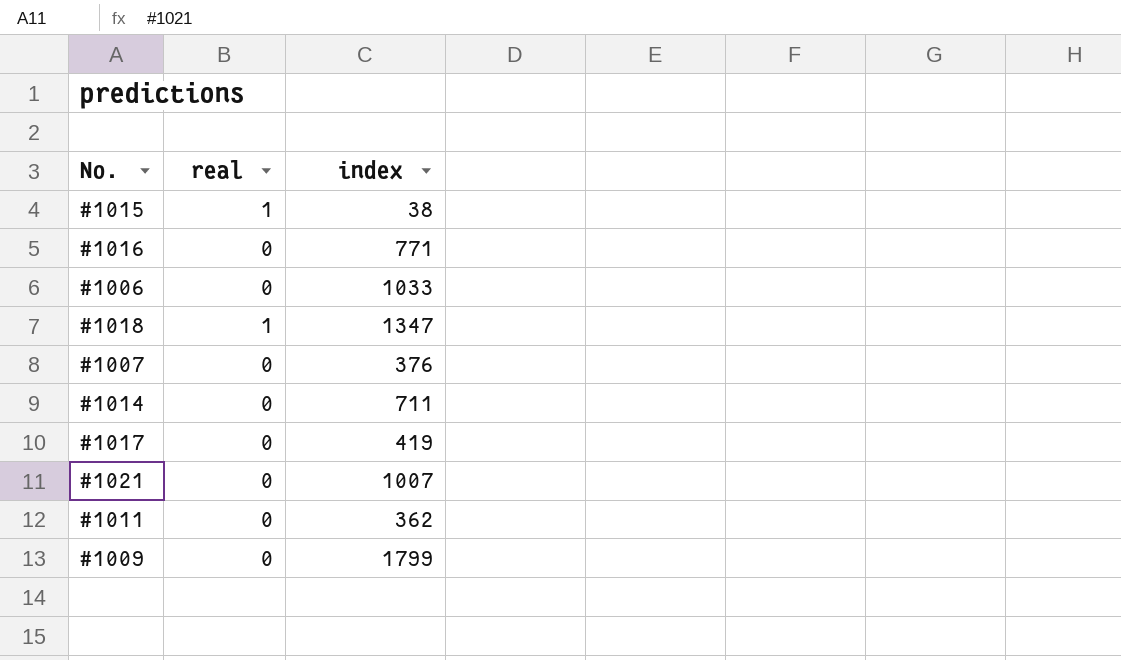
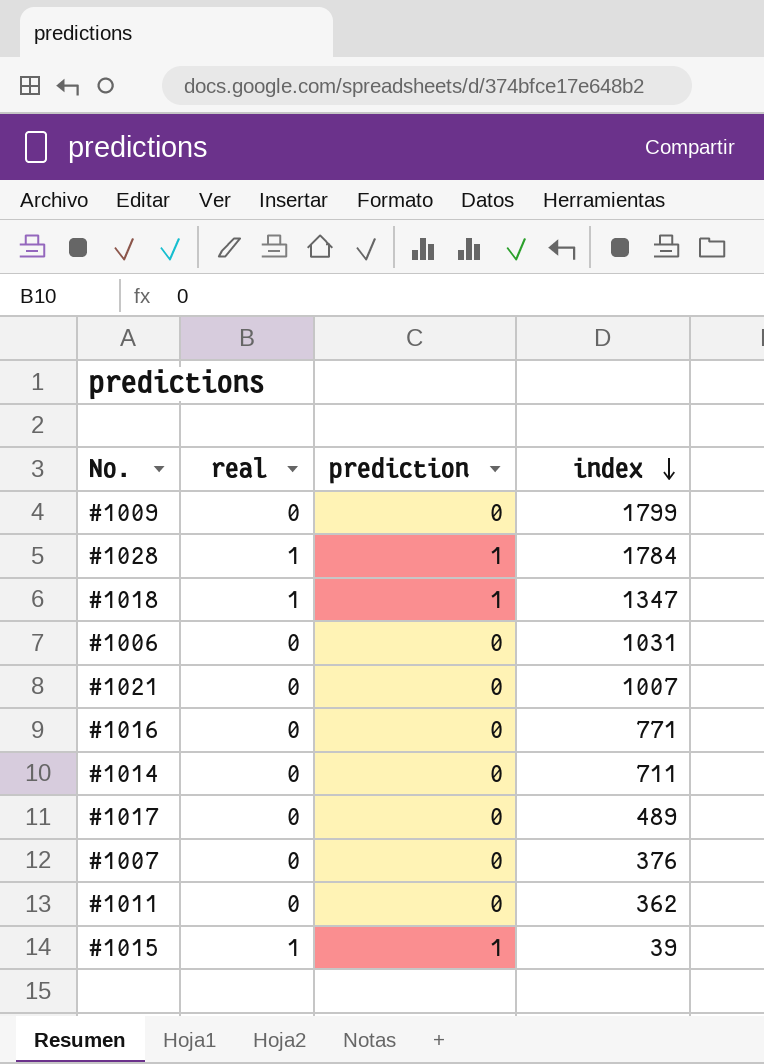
row order: none -> index descending
column prediction | position: none -> 3
row #1028: none -> 1 | 1 | 1784
#1006 | index: 1033 -> 1031
#1017 | index: 419 -> 489
#1015 | index: 38 -> 39

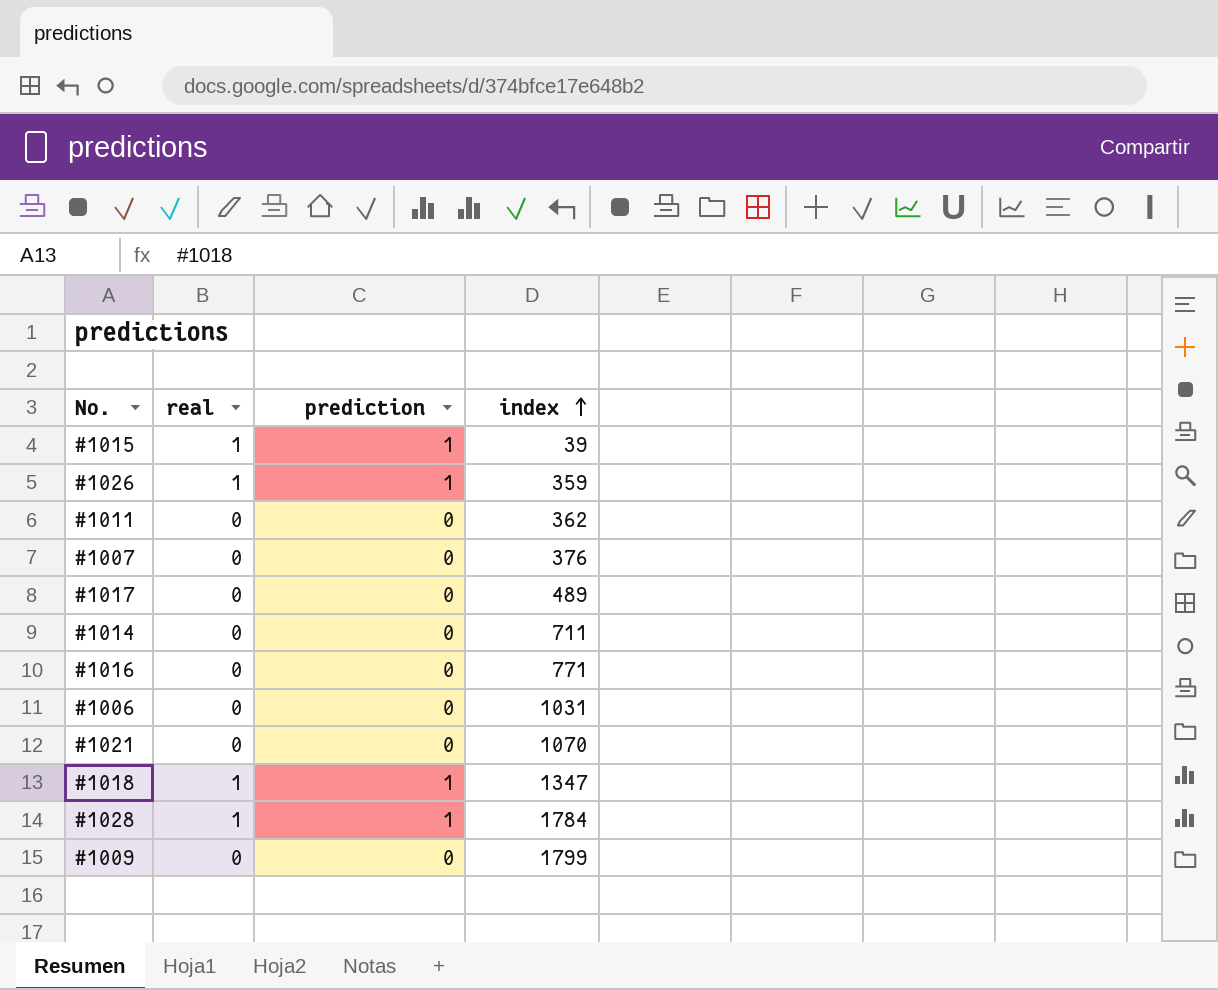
row order: index descending -> index ascending
row #1026: none -> 1 | 1 | 359
#1021 | index: 1007 -> 1070

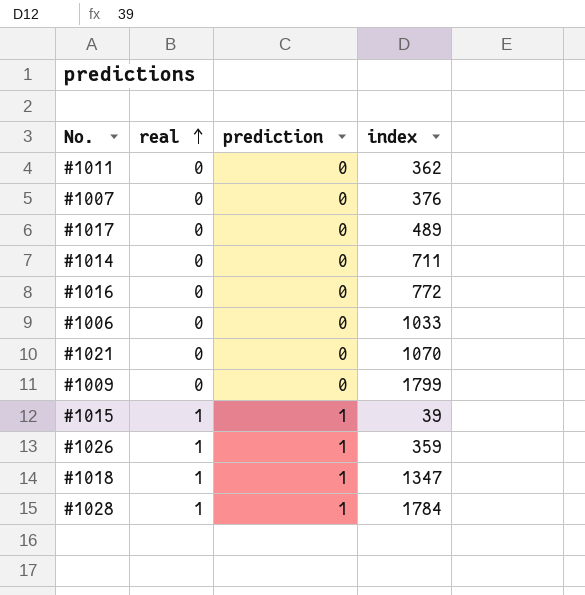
row order: index ascending -> real ascending
#1016 | index: 771 -> 772
#1006 | index: 1031 -> 1033

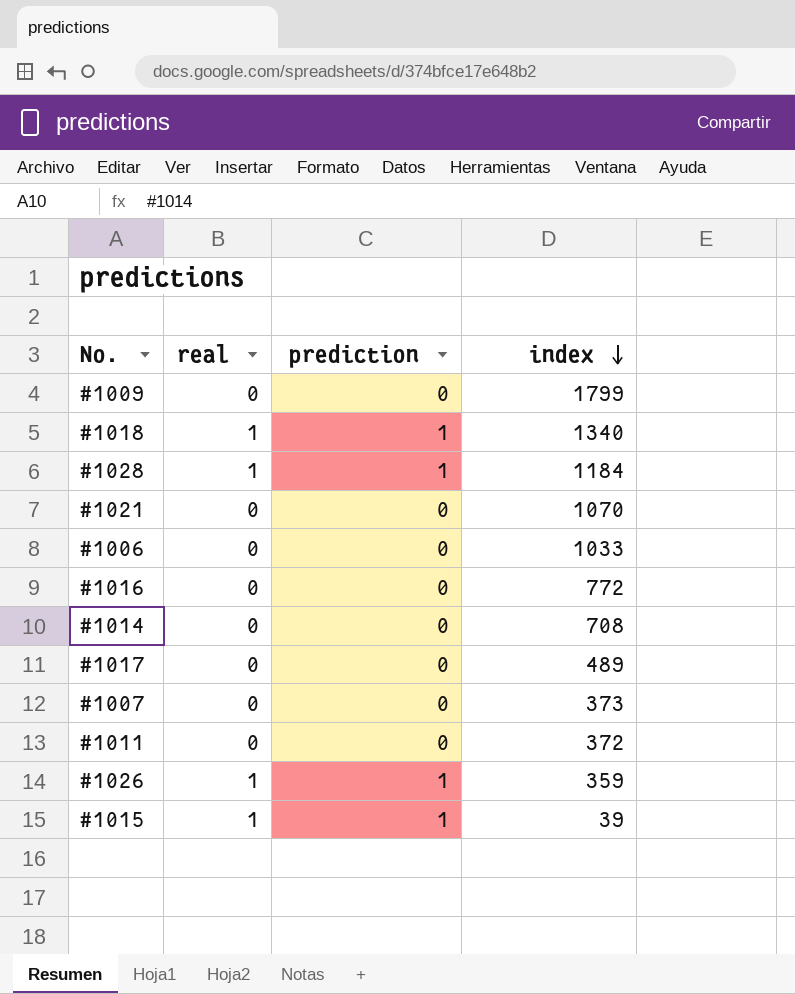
row order: real ascending -> index descending
#1018 | index: 1347 -> 1340
#1028 | index: 1784 -> 1184
#1014 | index: 711 -> 708
#1007 | index: 376 -> 373
#1011 | index: 362 -> 372

